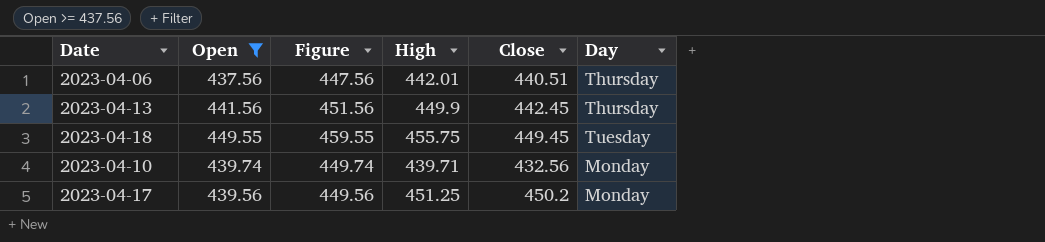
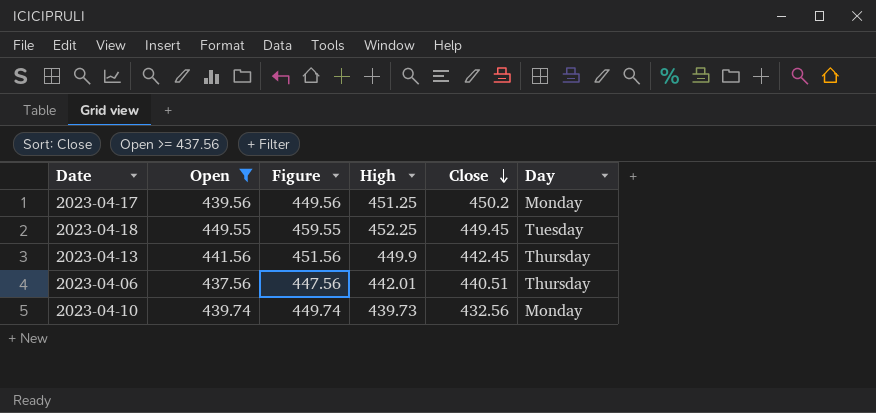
row order: none -> Close descending
2023-04-18 | High: 455.75 -> 452.25
2023-04-10 | High: 439.71 -> 439.73

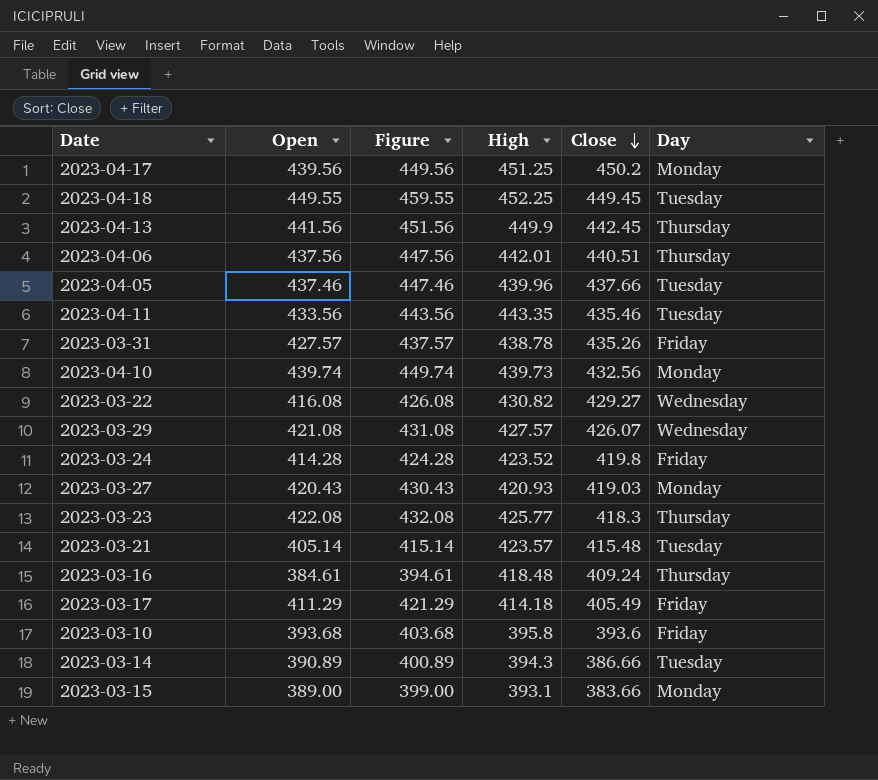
filter: Open >= 437.56 -> none

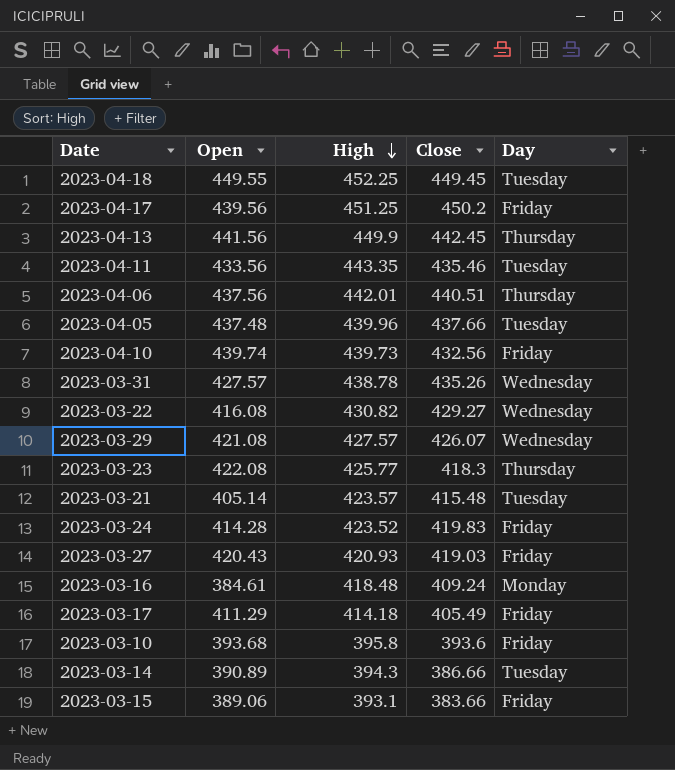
row order: Close descending -> High descending
column Figure | formula: [Open] + 10 -> none
2023-04-17 | Day: Monday -> Friday
2023-04-05 | Open: 437.46 -> 437.48
2023-04-10 | Day: Monday -> Friday
2023-03-31 | Day: Friday -> Wednesday
2023-03-24 | Close: 419.8 -> 419.83
2023-03-27 | Day: Monday -> Friday
2023-03-16 | Day: Thursday -> Monday
2023-03-15 | Open: 389.00 -> 389.06
2023-03-15 | Day: Monday -> Friday

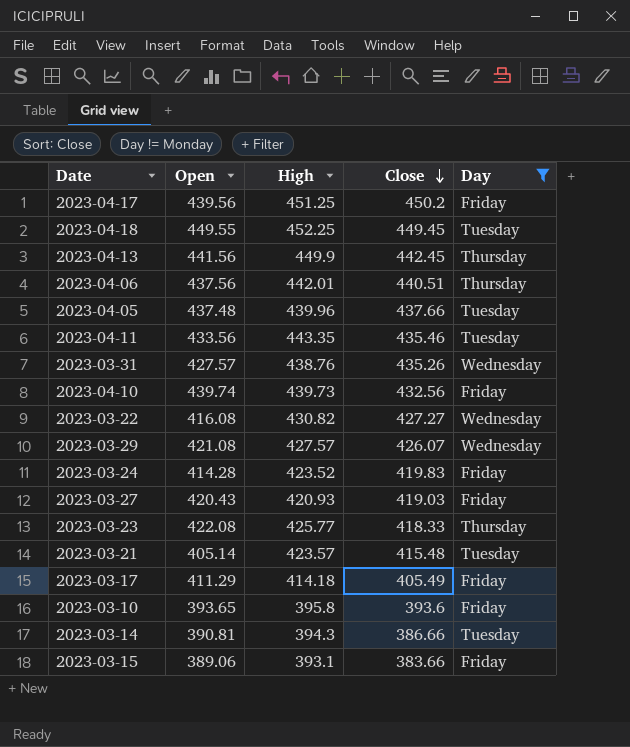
filter: none -> Day != Monday
row order: High descending -> Close descending
2023-03-31 | High: 438.78 -> 438.76
2023-03-22 | Close: 429.27 -> 427.27
2023-03-23 | Close: 418.3 -> 418.33
2023-03-10 | Open: 393.68 -> 393.65
2023-03-14 | Open: 390.89 -> 390.81

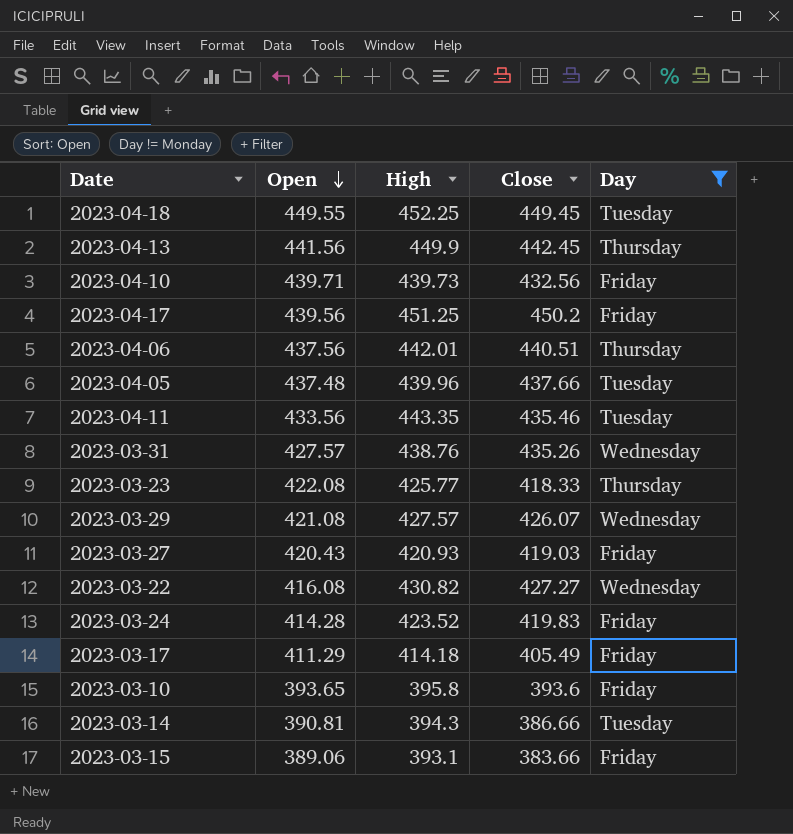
row order: Close descending -> Open descending
row 2023-03-21: 405.14 | 423.57 | 415.48 | Tuesday -> none
2023-04-10 | Open: 439.74 -> 439.71

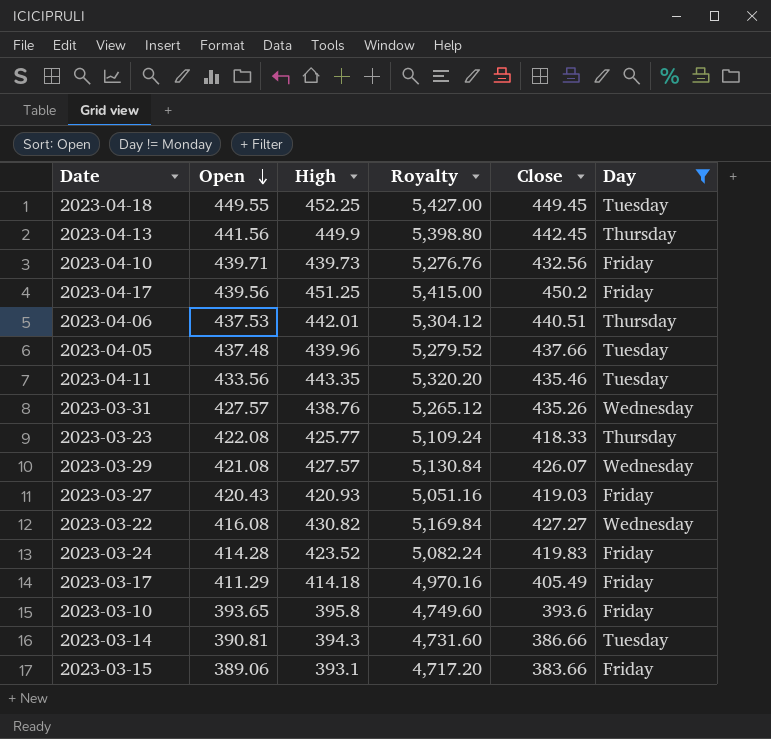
column Royalty | formula: none -> [High] * 12
2023-04-06 | Open: 437.56 -> 437.53

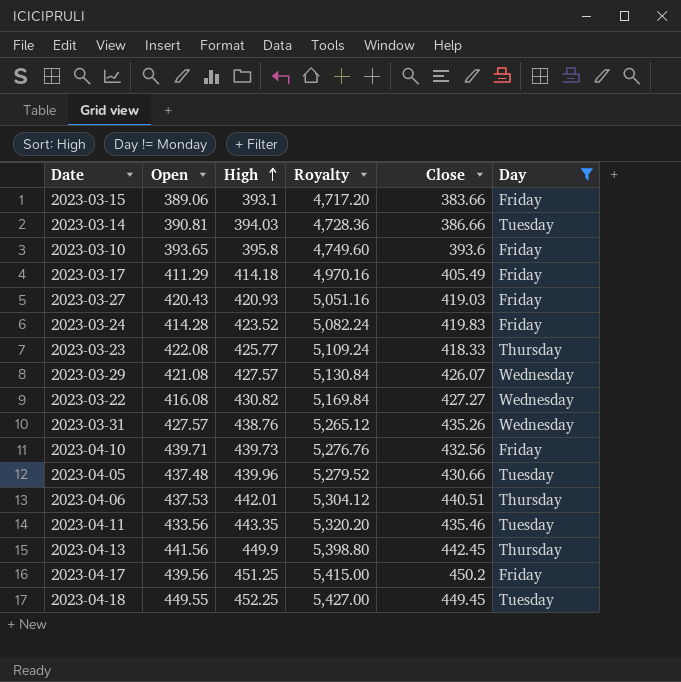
row order: Open descending -> High ascending
2023-03-14 | High: 394.3 -> 394.03
2023-03-14 | Royalty: 4,731.60 -> 4,728.36
2023-04-05 | Close: 437.66 -> 430.66

